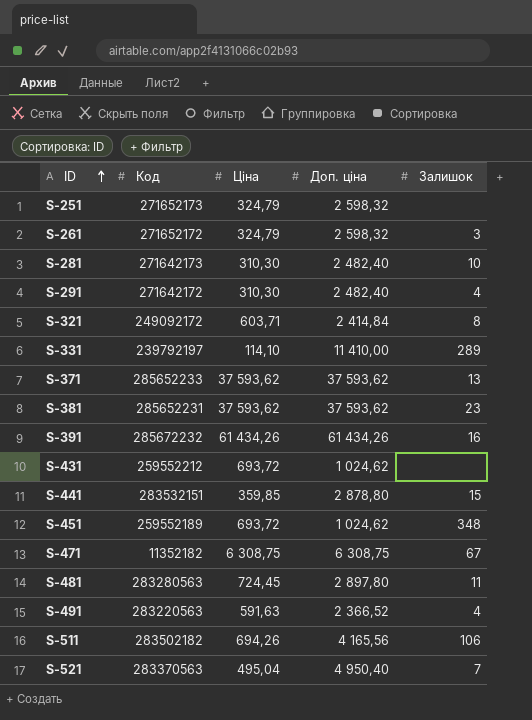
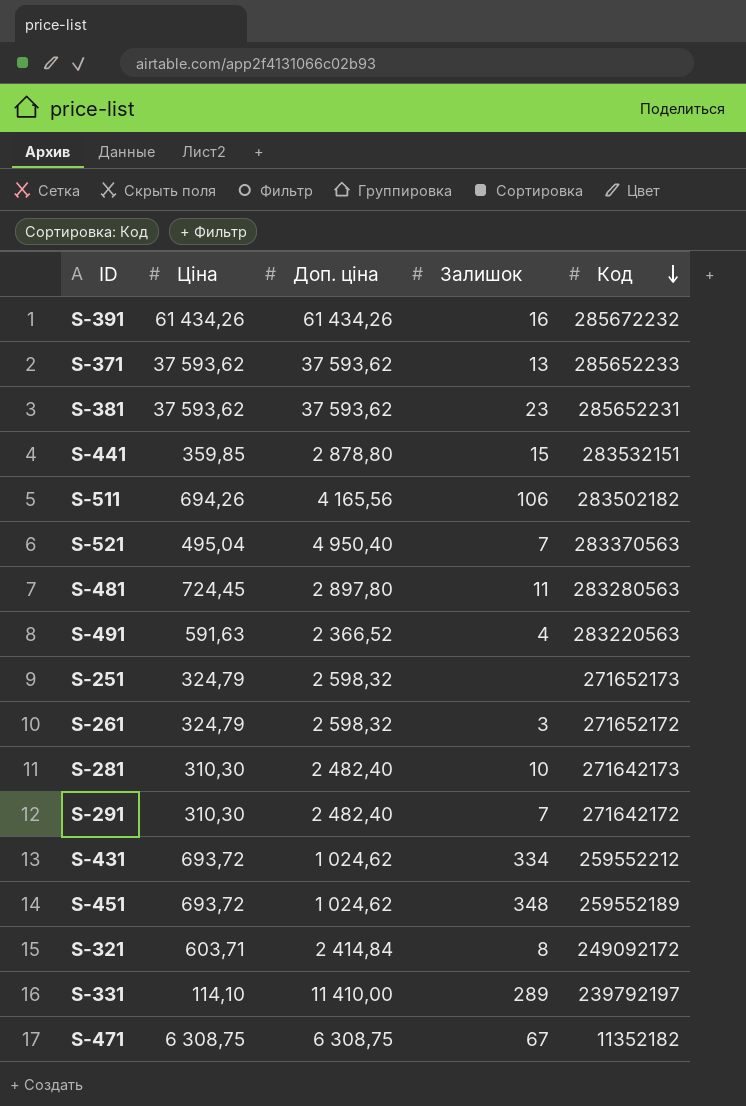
row order: ID ascending -> Код descending
column Код | position: 2 -> 5
S-291 | Залишок: 4 -> 7
S-431 | Залишок: none -> 334

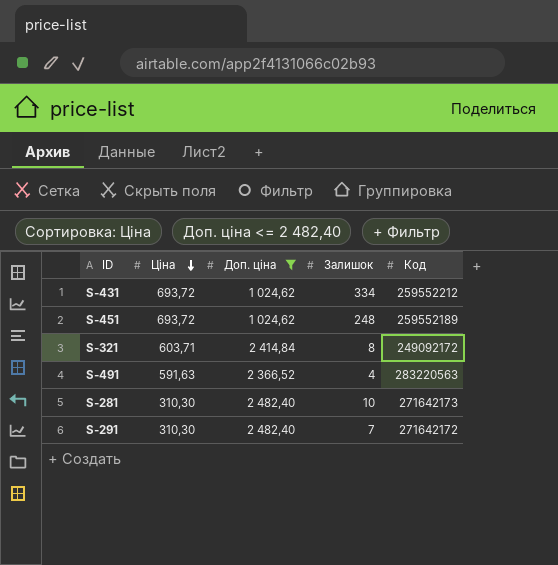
filter: none -> Доп. ціна <= 2 482,40
row order: Код descending -> Ціна descending
S-451 | Залишок: 348 -> 248

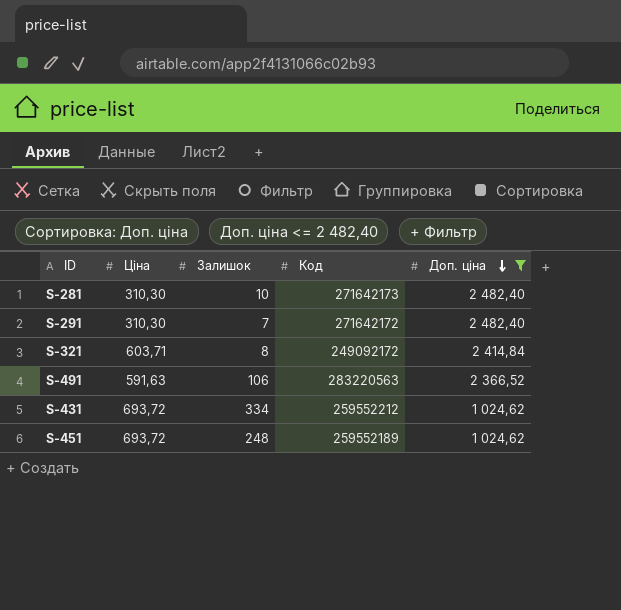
row order: Ціна descending -> Доп. ціна descending
column Доп. ціна | position: 3 -> 5
S-491 | Залишок: 4 -> 106

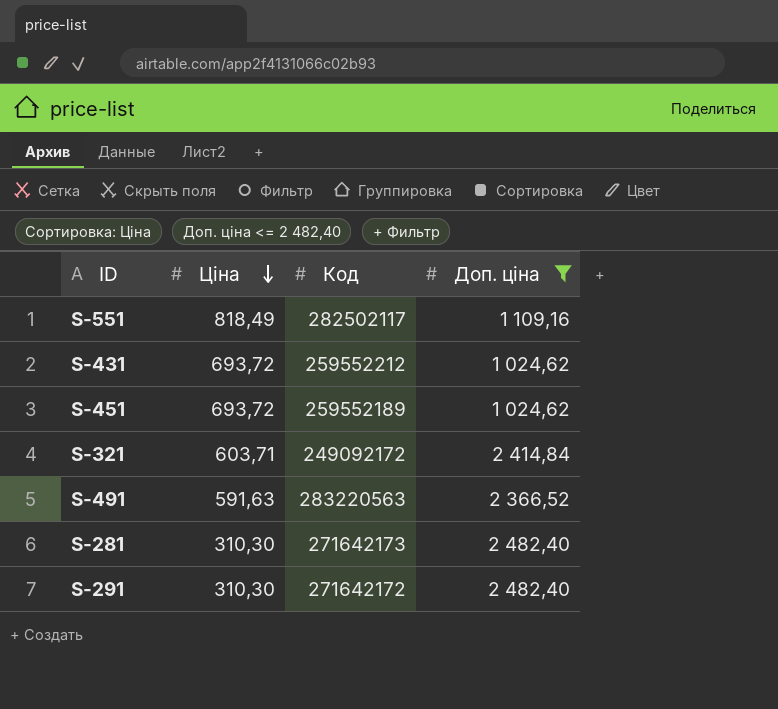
row order: Доп. ціна descending -> Ціна descending
column Залишок | position: 3 -> none
row S-551: none -> 818,49 | 282502117 | 1 109,16

